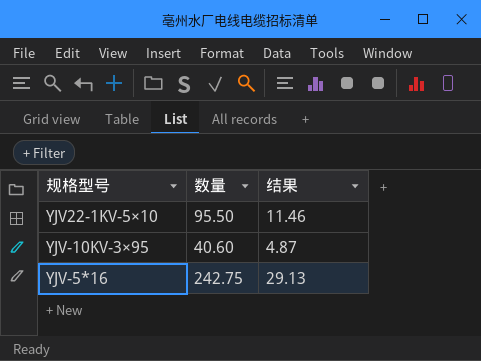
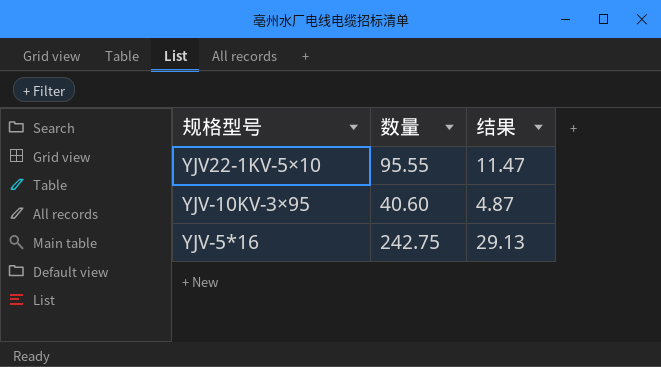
YJV22-1KV-5×10 | 数量: 95.50 -> 95.55
YJV22-1KV-5×10 | 结果: 11.46 -> 11.47

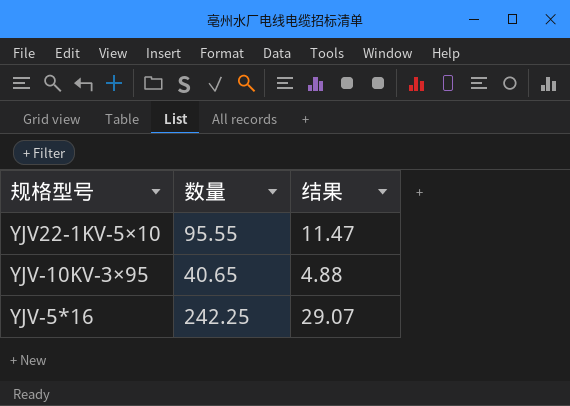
YJV-10KV-3×95 | 数量: 40.60 -> 40.65
YJV-10KV-3×95 | 结果: 4.87 -> 4.88
YJV-5*16 | 数量: 242.75 -> 242.25
YJV-5*16 | 结果: 29.13 -> 29.07

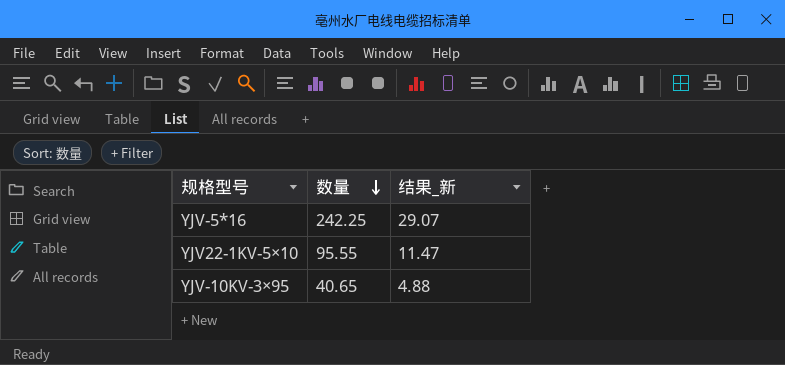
row order: none -> 数量 descending
column name: 结果 -> 结果_新

